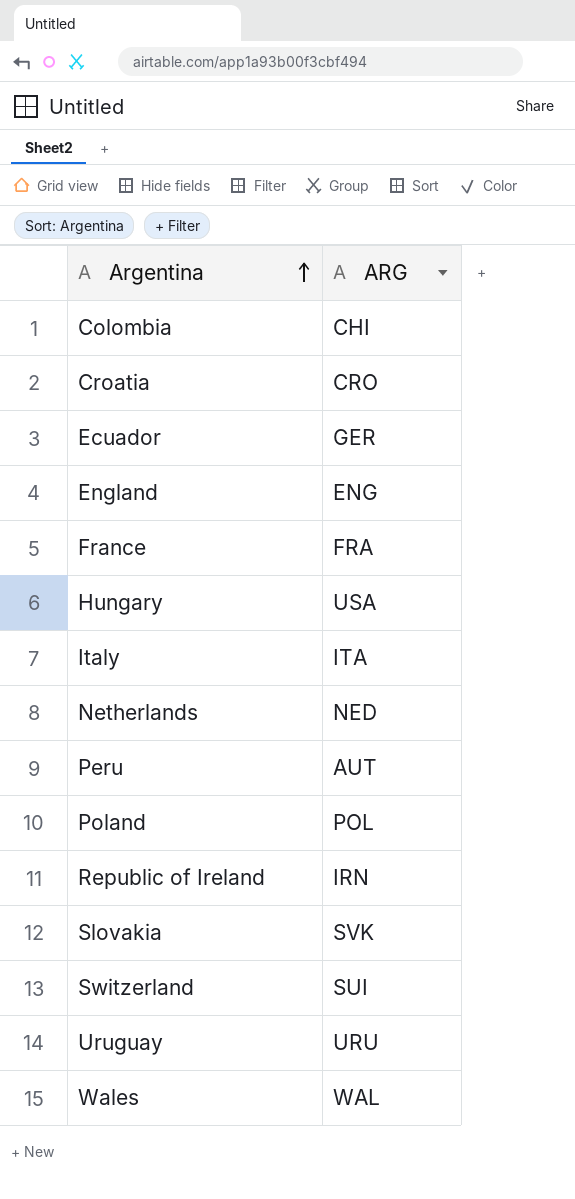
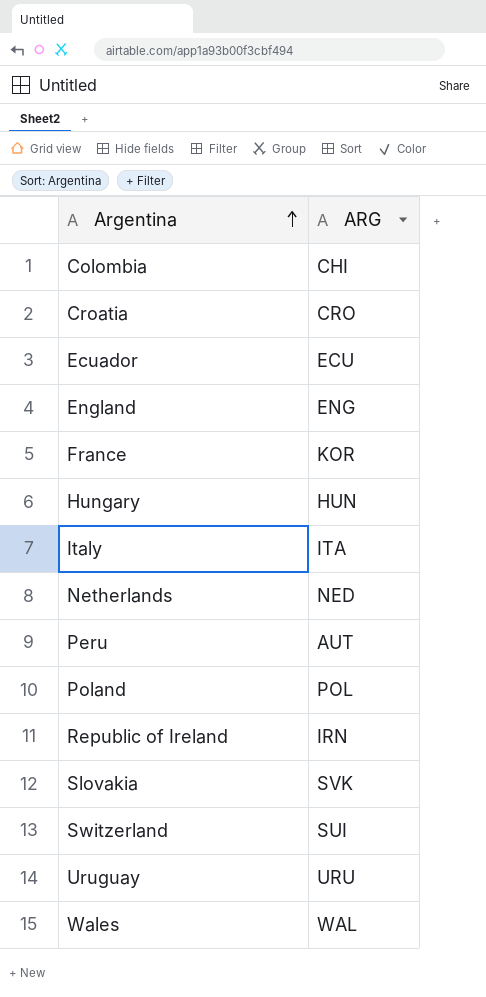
Ecuador | ARG: GER -> ECU
France | ARG: FRA -> KOR
Hungary | ARG: USA -> HUN

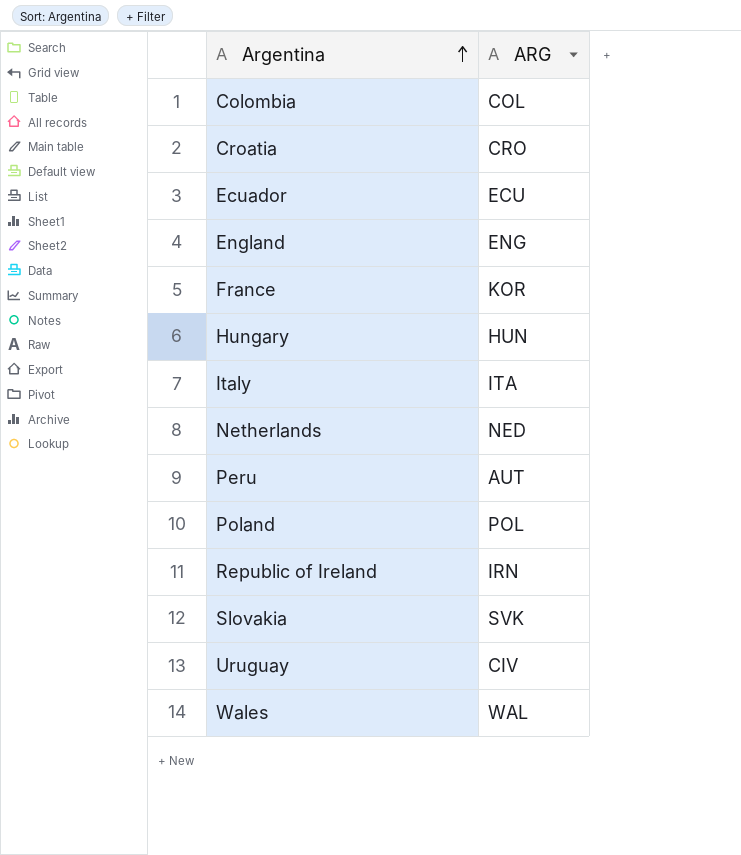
row Switzerland: SUI -> none
Colombia | ARG: CHI -> COL
Uruguay | ARG: URU -> CIV

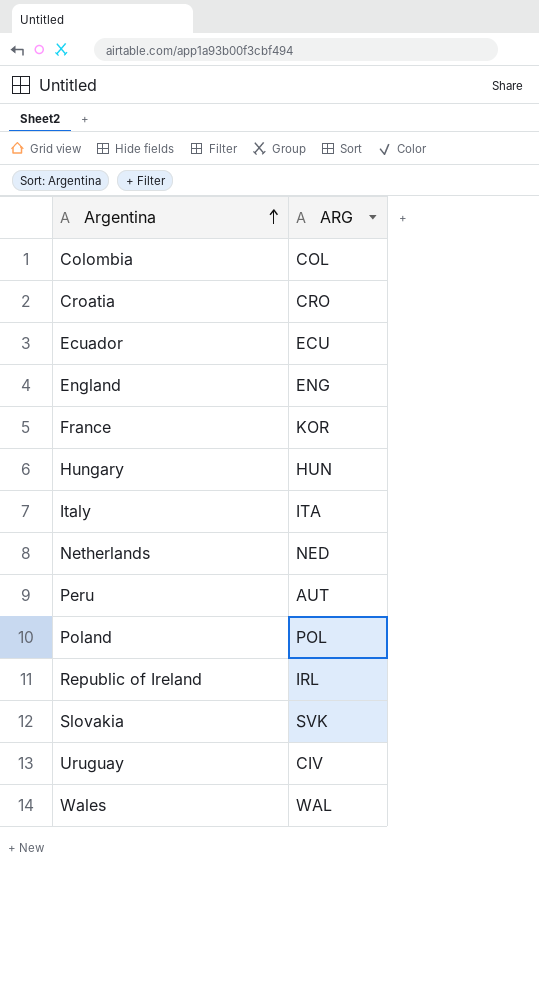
Republic of Ireland | ARG: IRN -> IRL

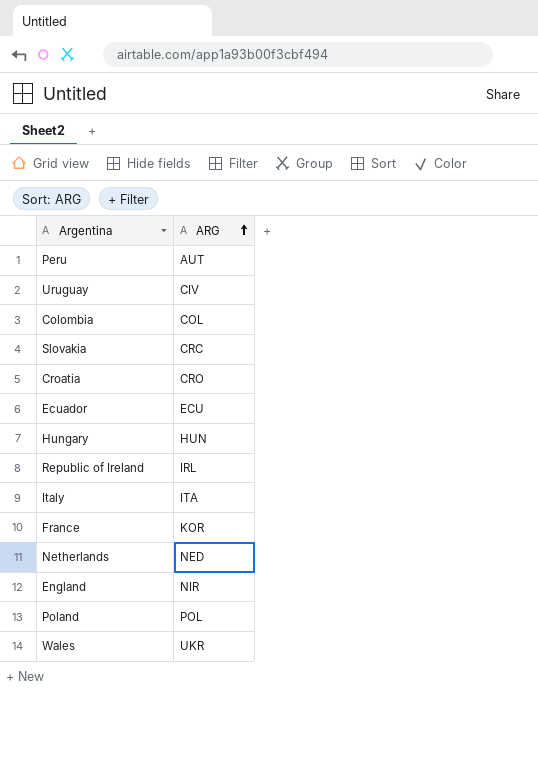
row order: Argentina ascending -> ARG ascending
Slovakia | ARG: SVK -> CRC
England | ARG: ENG -> NIR
Wales | ARG: WAL -> UKR

